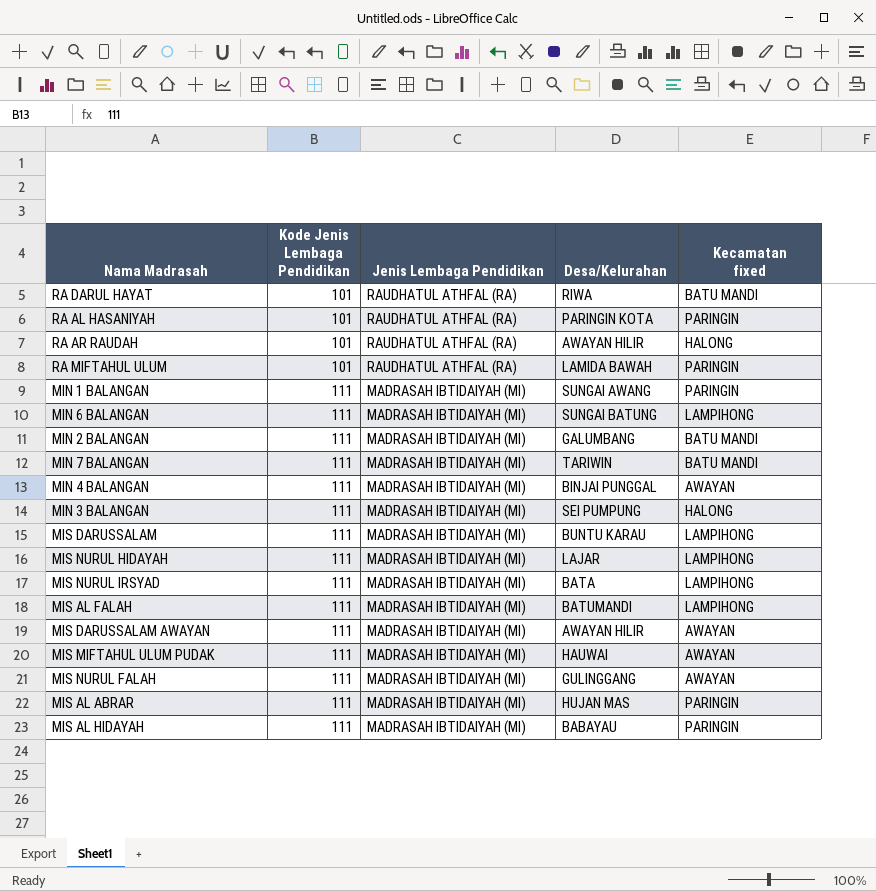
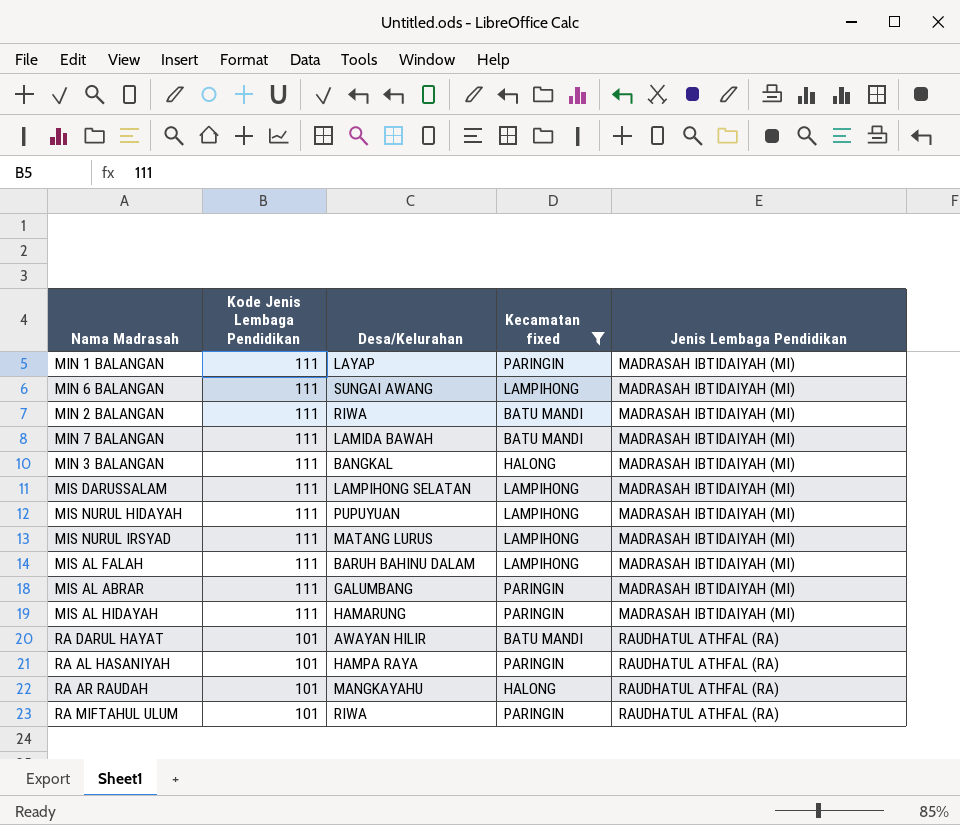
filter: none -> Kecamatan fixed != AWAYAN
row order: Kode Jenis Lembaga Pendidikan ascending -> Kode Jenis Lembaga Pendidikan descending
column Jenis Lembaga Pendidikan | position: 3 -> 5
MIN 1 BALANGAN | Desa/Kelurahan: SUNGAI AWANG -> LAYAP
MIN 6 BALANGAN | Desa/Kelurahan: SUNGAI BATUNG -> SUNGAI AWANG
MIN 2 BALANGAN | Desa/Kelurahan: GALUMBANG -> RIWA
MIN 7 BALANGAN | Desa/Kelurahan: TARIWIN -> LAMIDA BAWAH
MIN 3 BALANGAN | Desa/Kelurahan: SEI PUMPUNG -> BANGKAL
MIS DARUSSALAM | Desa/Kelurahan: BUNTU KARAU -> LAMPIHONG SELATAN
MIS NURUL HIDAYAH | Desa/Kelurahan: LAJAR -> PUPUYUAN
MIS NURUL IRSYAD | Desa/Kelurahan: BATA -> MATANG LURUS
MIS AL FALAH | Desa/Kelurahan: BATUMANDI -> BARUH BAHINU DALAM
MIS AL ABRAR | Desa/Kelurahan: HUJAN MAS -> GALUMBANG
MIS AL HIDAYAH | Desa/Kelurahan: BABAYAU -> HAMARUNG
RA DARUL HAYAT | Desa/Kelurahan: RIWA -> AWAYAN HILIR
RA AL HASANIYAH | Desa/Kelurahan: PARINGIN KOTA -> HAMPA RAYA
RA AR RAUDAH | Desa/Kelurahan: AWAYAN HILIR -> MANGKAYAHU
RA MIFTAHUL ULUM | Desa/Kelurahan: LAMIDA BAWAH -> RIWA

